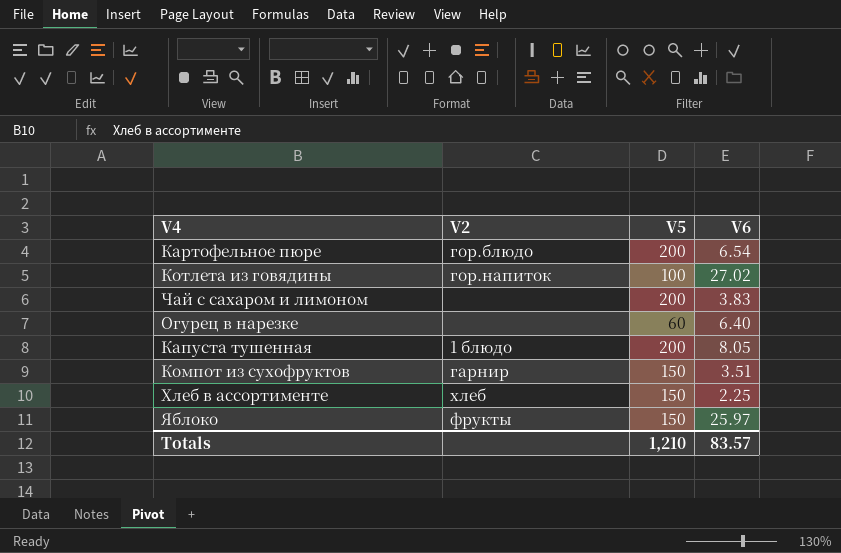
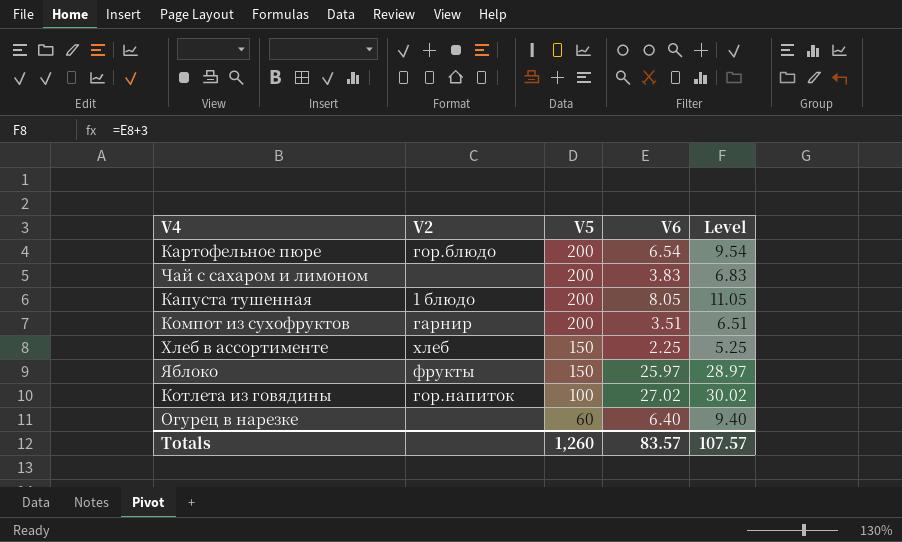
row order: none -> V5 descending
column Level | formula: none -> [V6] + 3
Компот из сухофруктов | V5: 150 -> 200
Totals | V5: 1,210 -> 1,260

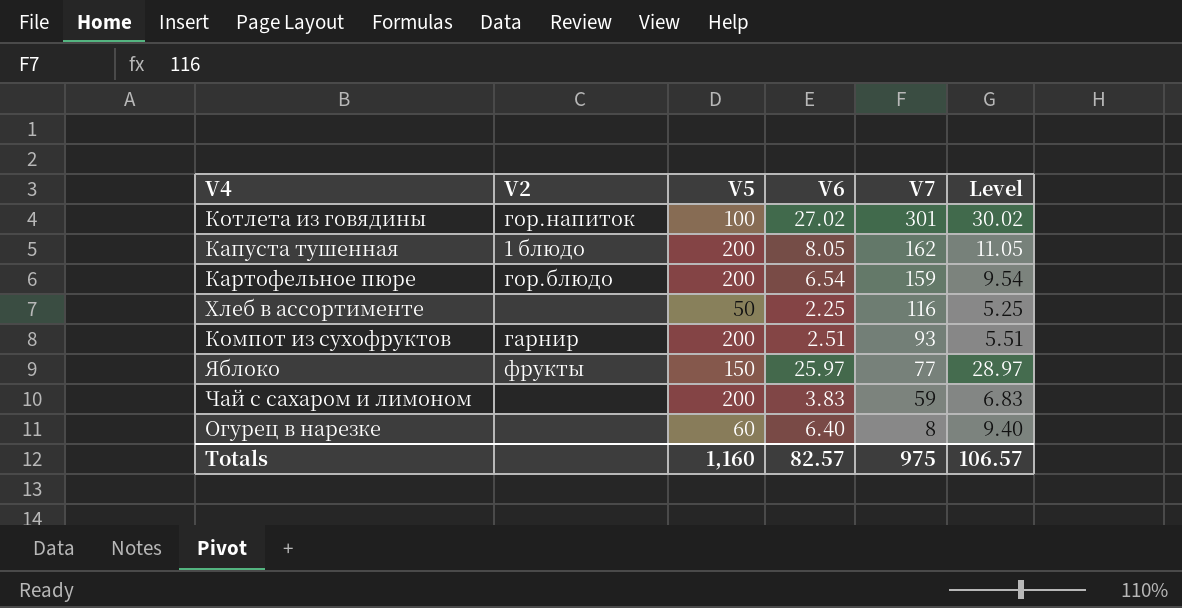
row order: V5 descending -> V7 descending
column V7 | position: none -> 5
Хлеб в ассортименте | V2: хлеб -> none
Хлеб в ассортименте | V5: 150 -> 50
Компот из сухофруктов | V6: 3.51 -> 2.51
Компот из сухофруктов | Level: 6.51 -> 5.51
Totals | V5: 1,260 -> 1,160
Totals | V6: 83.57 -> 82.57
Totals | Level: 107.57 -> 106.57

